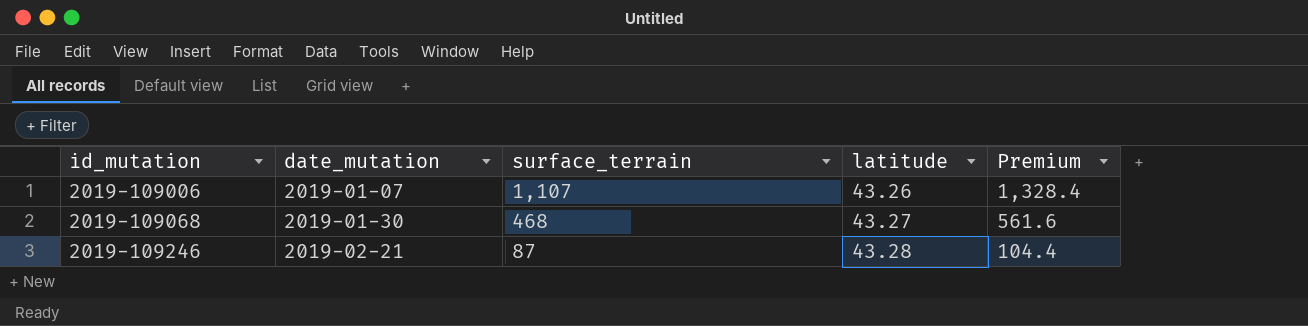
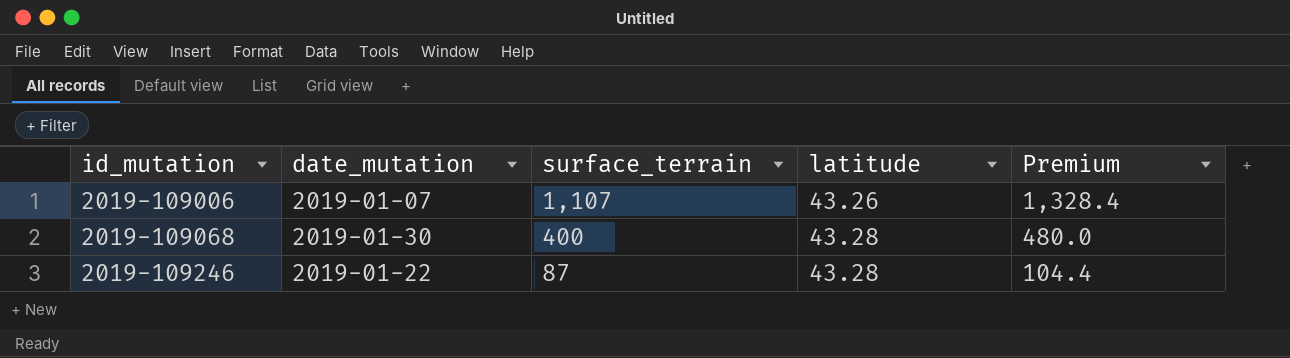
2019-109068 | surface_terrain: 468 -> 400
2019-109068 | latitude: 43.27 -> 43.28
2019-109068 | Premium: 561.6 -> 480.0
2019-109246 | date_mutation: 2019-02-21 -> 2019-01-22

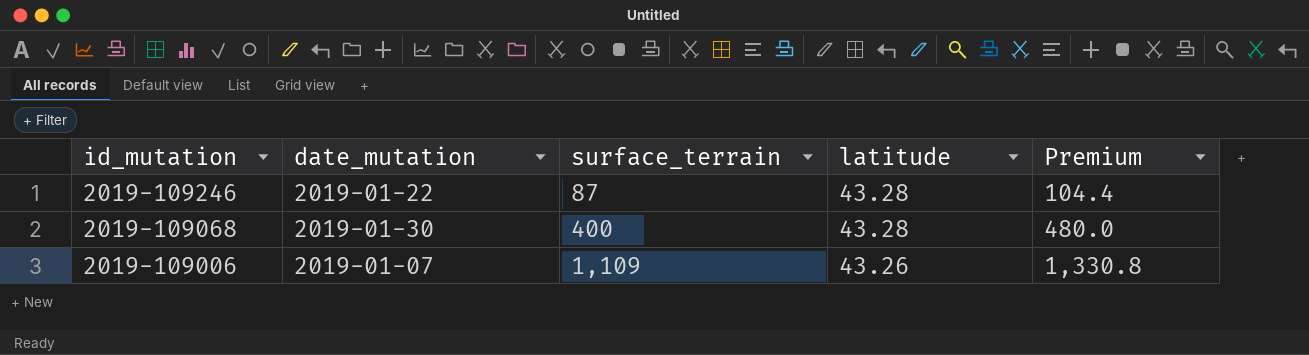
row order: id_mutation ascending -> id_mutation descending
2019-109006 | surface_terrain: 1,107 -> 1,109
2019-109006 | Premium: 1,328.4 -> 1,330.8

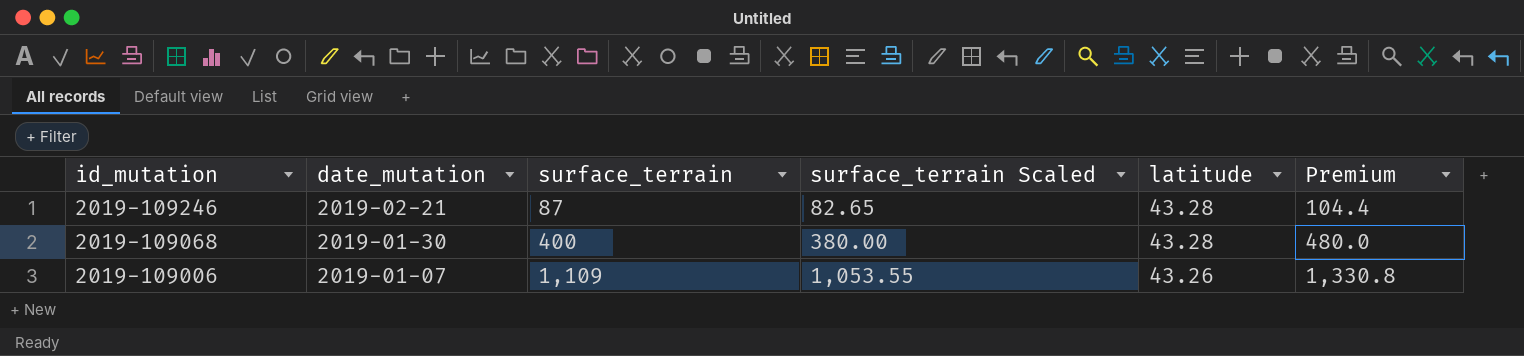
column surface_terrain Scaled | formula: none -> [surface_terrain] * 0.95
2019-109246 | date_mutation: 2019-01-22 -> 2019-02-21

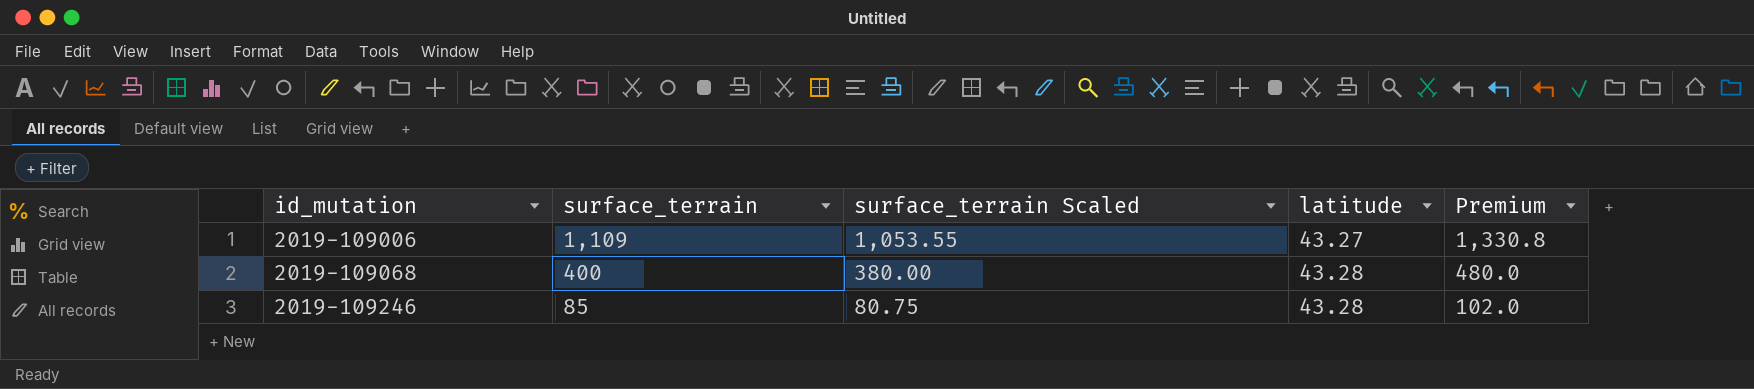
row order: id_mutation descending -> id_mutation ascending
column date_mutation | position: 2 -> none
2019-109006 | latitude: 43.26 -> 43.27
2019-109246 | surface_terrain: 87 -> 85
2019-109246 | surface_terrain Scaled: 82.65 -> 80.75
2019-109246 | Premium: 104.4 -> 102.0

